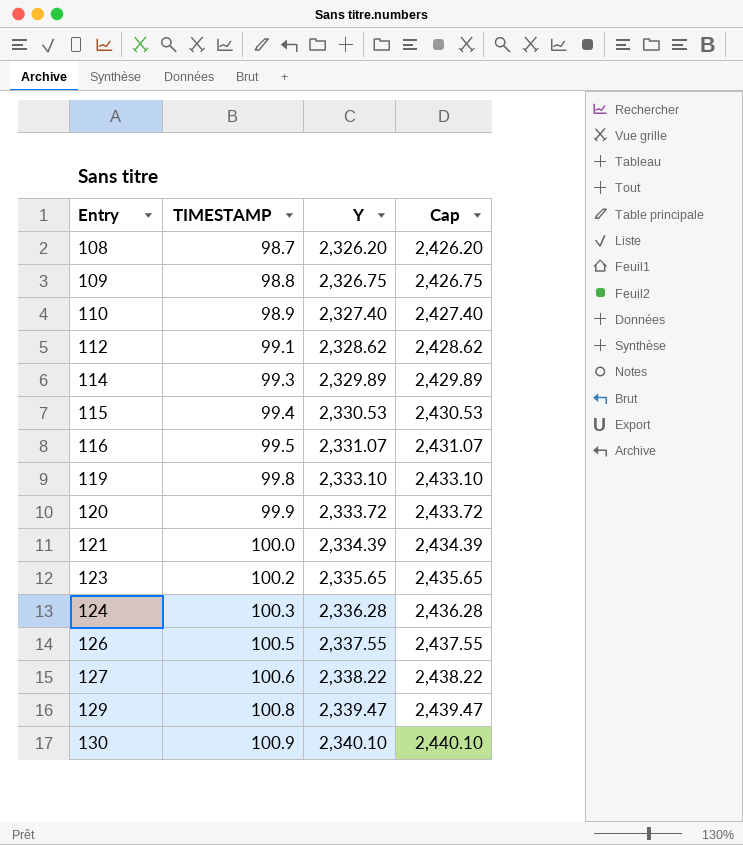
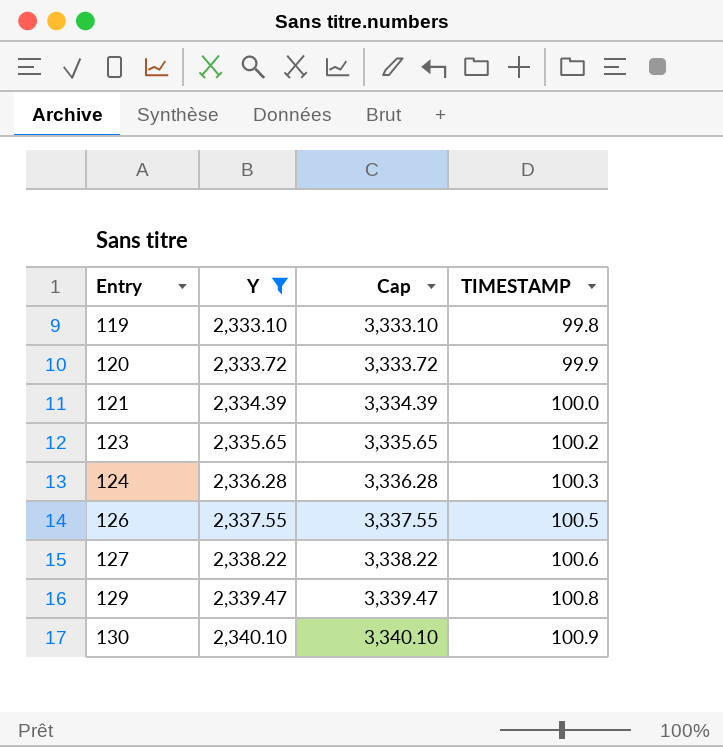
filter: none -> Y >= 2,333.10
column Cap | formula: [Y] + 100 -> [Y] + 1000
column TIMESTAMP | position: 2 -> 4

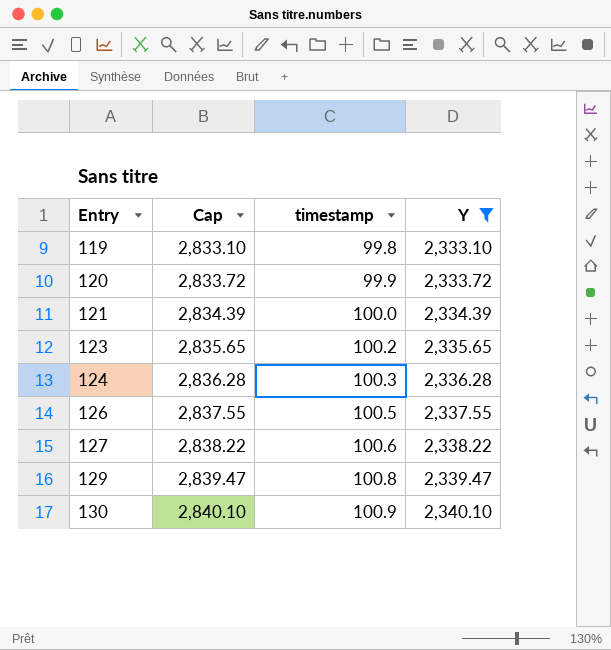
column Cap | formula: [Y] + 1000 -> [Y] + 500
column name: TIMESTAMP -> timestamp
column Y | position: 2 -> 4

